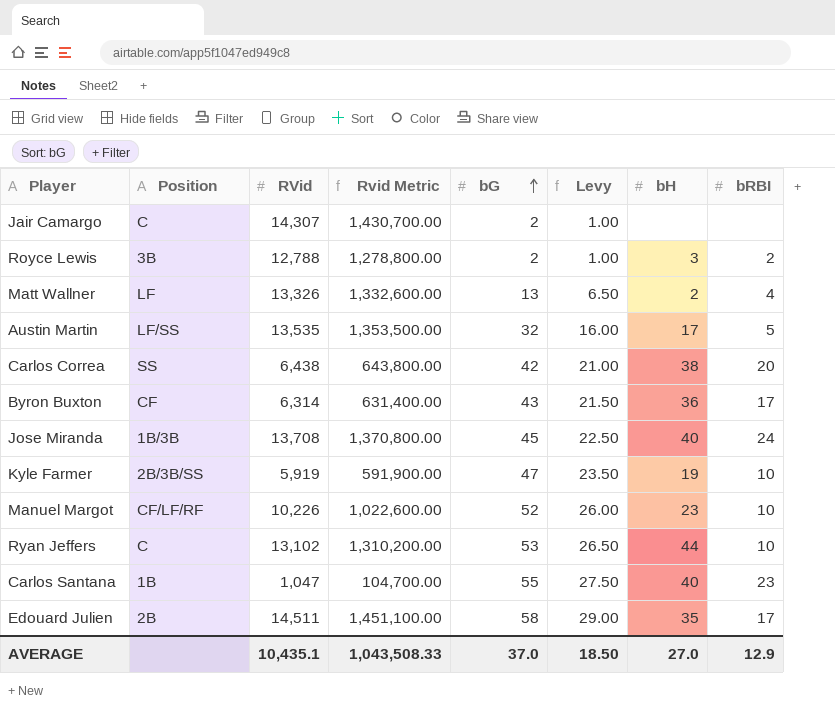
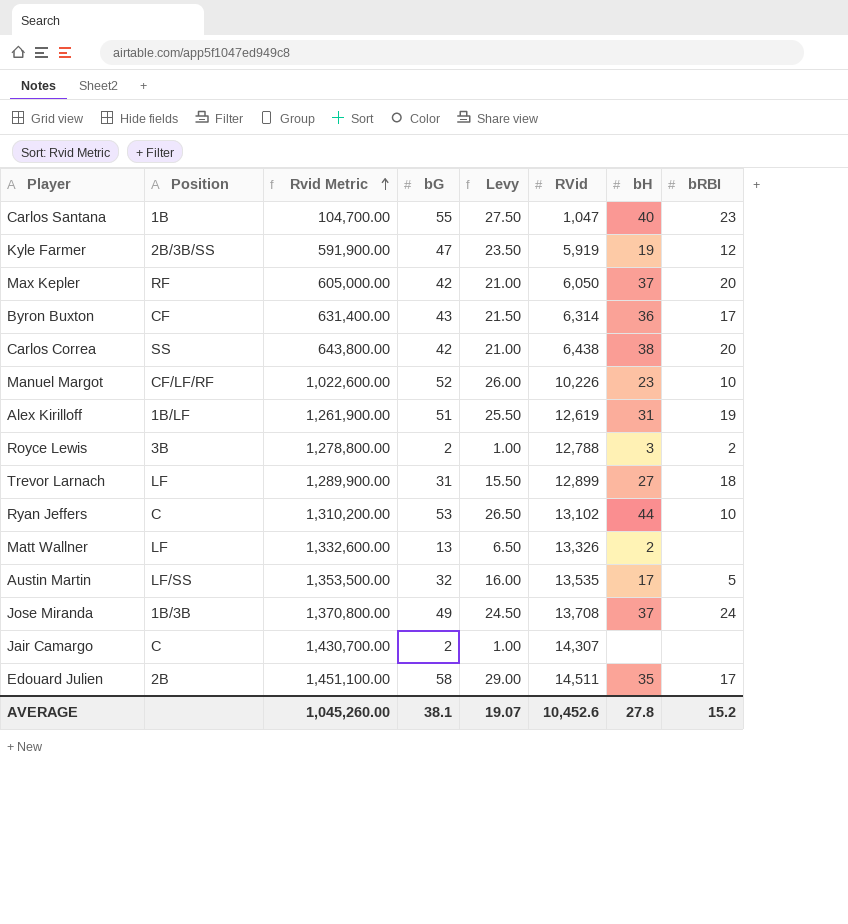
row order: bG ascending -> Rvid Metric ascending
column RVid | position: 3 -> 6
Kyle Farmer | bRBI: 10 -> 12
row Max Kepler: none -> RF | 605,000.00 | 42 | 21.00 | 6,050 | 37 | 20
row Alex Kirilloff: none -> 1B/LF | 1,261,900.00 | 51 | 25.50 | 12,619 | 31 | 19
row Trevor Larnach: none -> LF | 1,289,900.00 | 31 | 15.50 | 12,899 | 27 | 18
Matt Wallner | bRBI: 4 -> none
Jose Miranda | bG: 45 -> 49
Jose Miranda | Levy: 22.50 -> 24.50
Jose Miranda | bH: 40 -> 37
AVERAGE | Rvid Metric: 1,043,508.33 -> 1,045,260.00
AVERAGE | bG: 37.0 -> 38.1
AVERAGE | Levy: 18.50 -> 19.07
AVERAGE | RVid: 10,435.1 -> 10,452.6
AVERAGE | bH: 27.0 -> 27.8
AVERAGE | bRBI: 12.9 -> 15.2

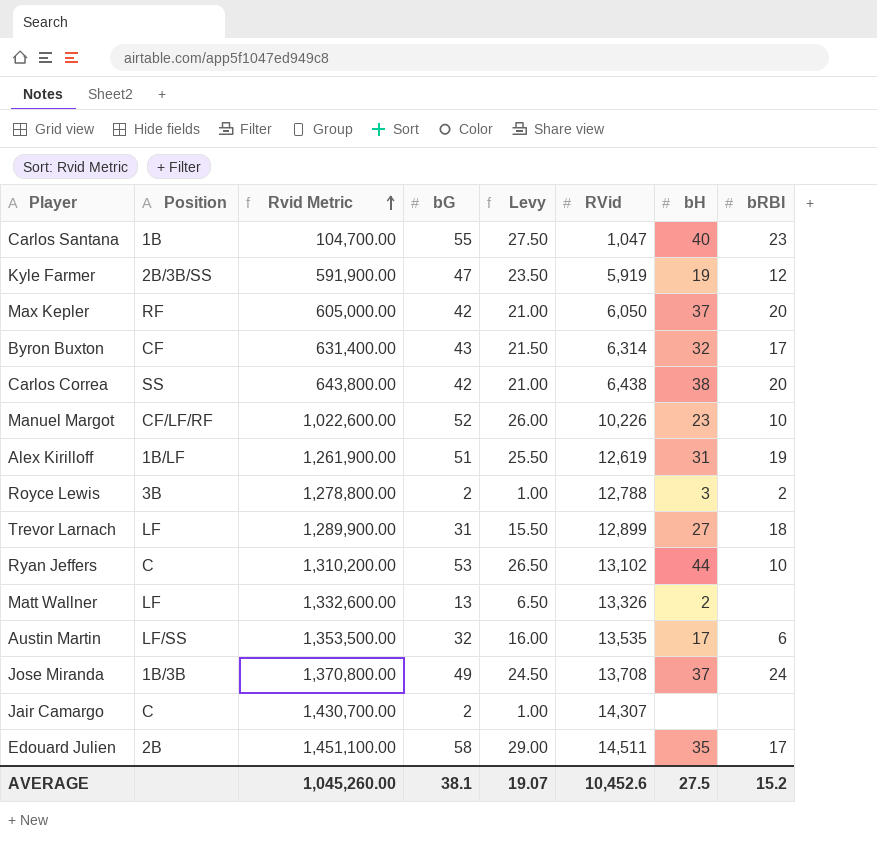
Byron Buxton | bH: 36 -> 32
Austin Martin | bRBI: 5 -> 6
AVERAGE | bH: 27.8 -> 27.5

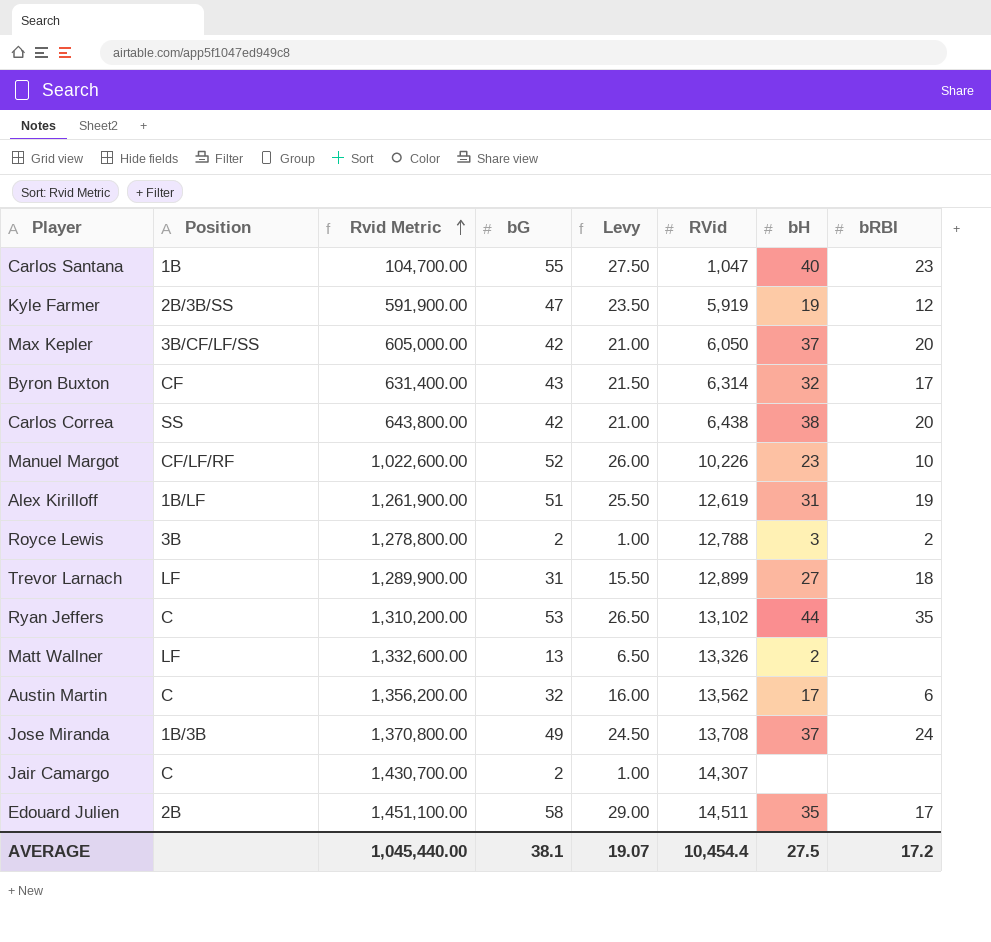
Max Kepler | Position: RF -> 3B/CF/LF/SS
Ryan Jeffers | bRBI: 10 -> 35
Austin Martin | Position: LF/SS -> C
Austin Martin | Rvid Metric: 1,353,500.00 -> 1,356,200.00
Austin Martin | RVid: 13,535 -> 13,562
AVERAGE | Rvid Metric: 1,045,260.00 -> 1,045,440.00
AVERAGE | RVid: 10,452.6 -> 10,454.4
AVERAGE | bRBI: 15.2 -> 17.2

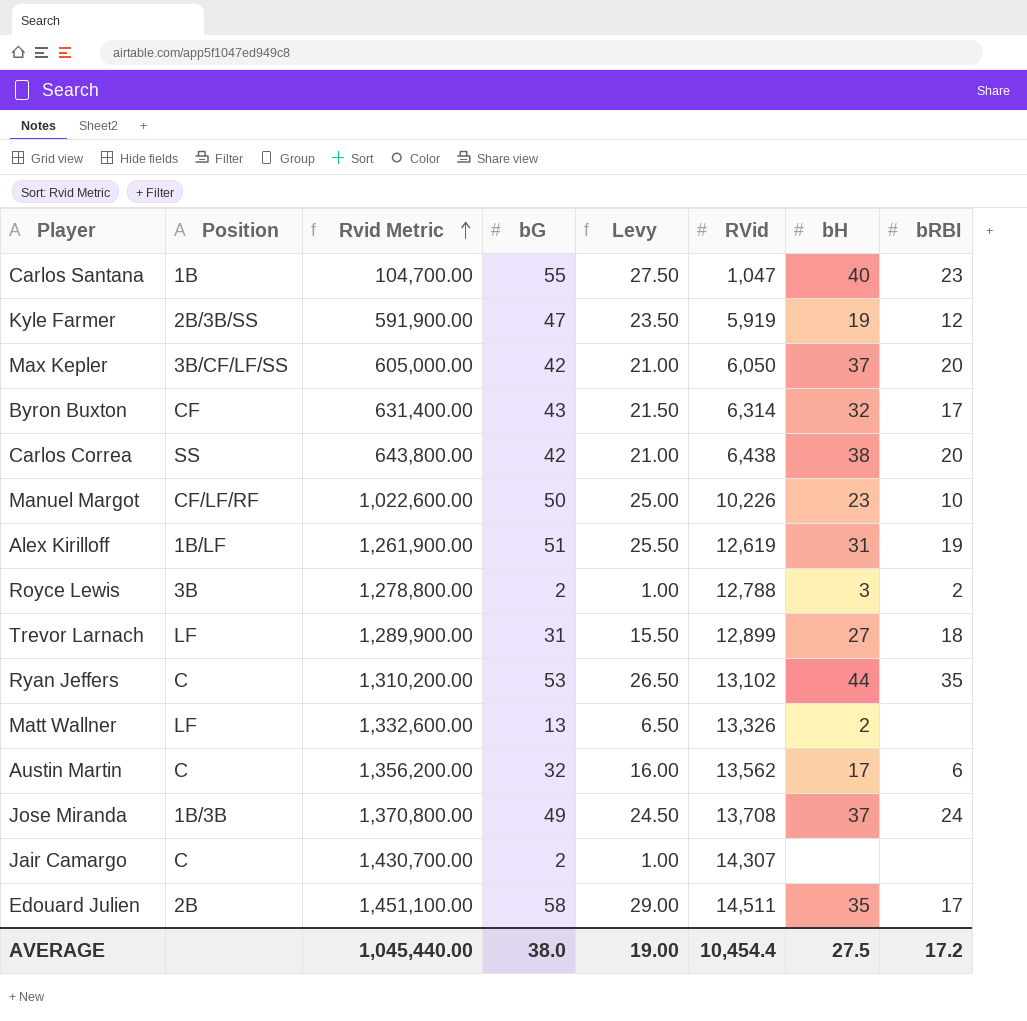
Manuel Margot | bG: 52 -> 50
Manuel Margot | Levy: 26.00 -> 25.00
AVERAGE | bG: 38.1 -> 38.0
AVERAGE | Levy: 19.07 -> 19.00

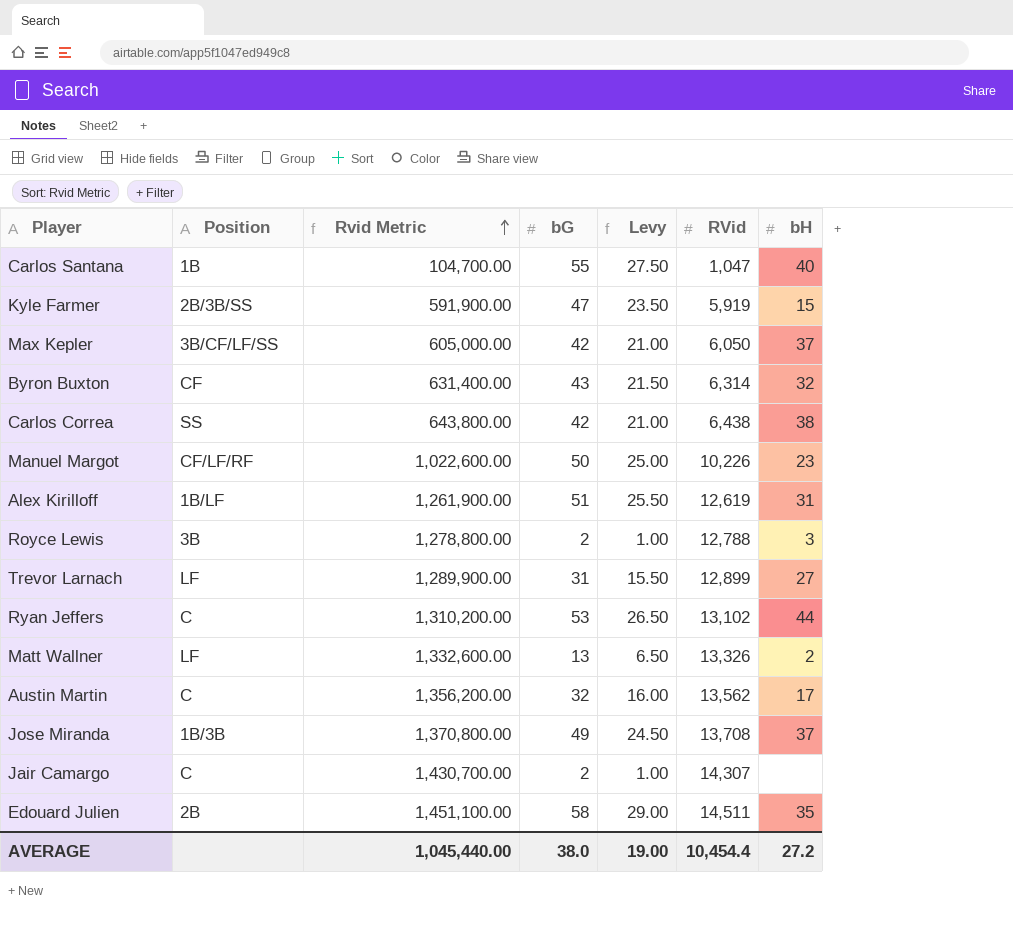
column bRBI | position: 8 -> none
Kyle Farmer | bH: 19 -> 15
AVERAGE | bH: 27.5 -> 27.2

